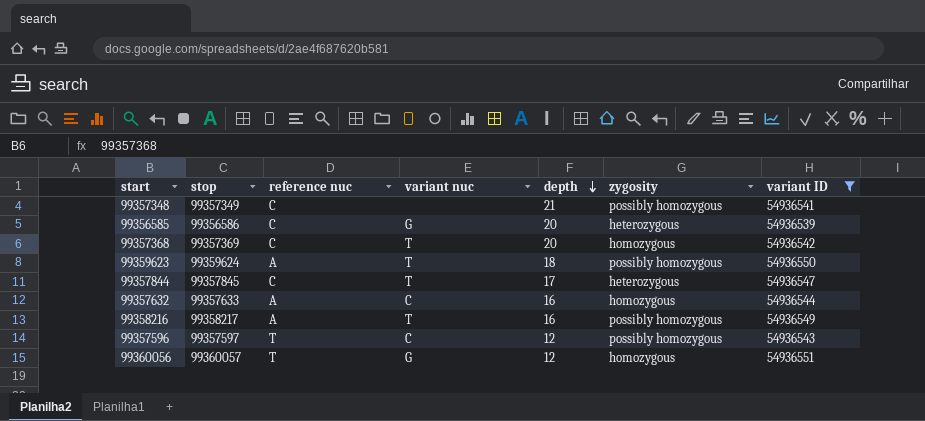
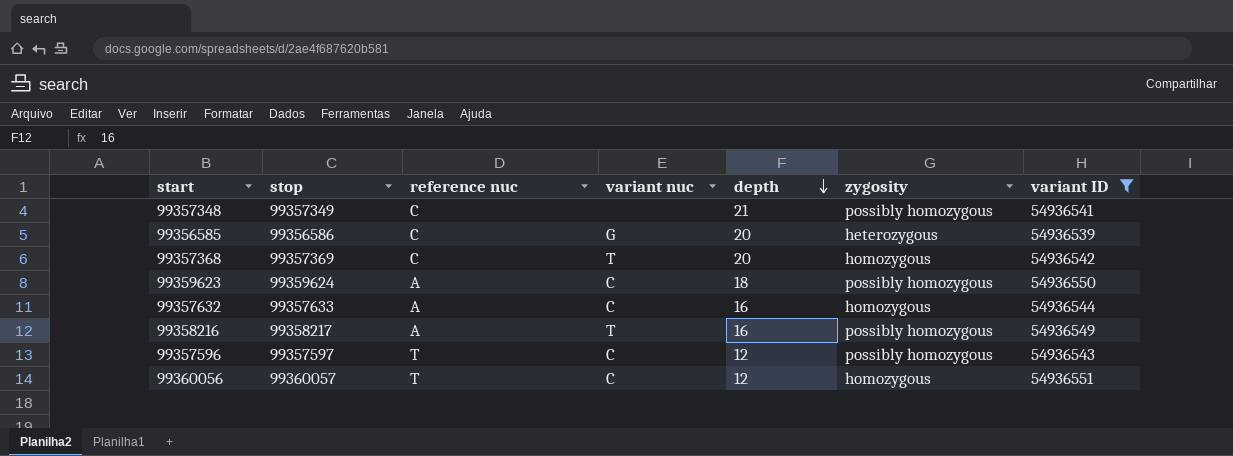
row 99357844: 99357845 | C | T | 17 | heterozygous | 54936547 -> none
99359623 | variant nuc: T -> C
99360056 | variant nuc: G -> C

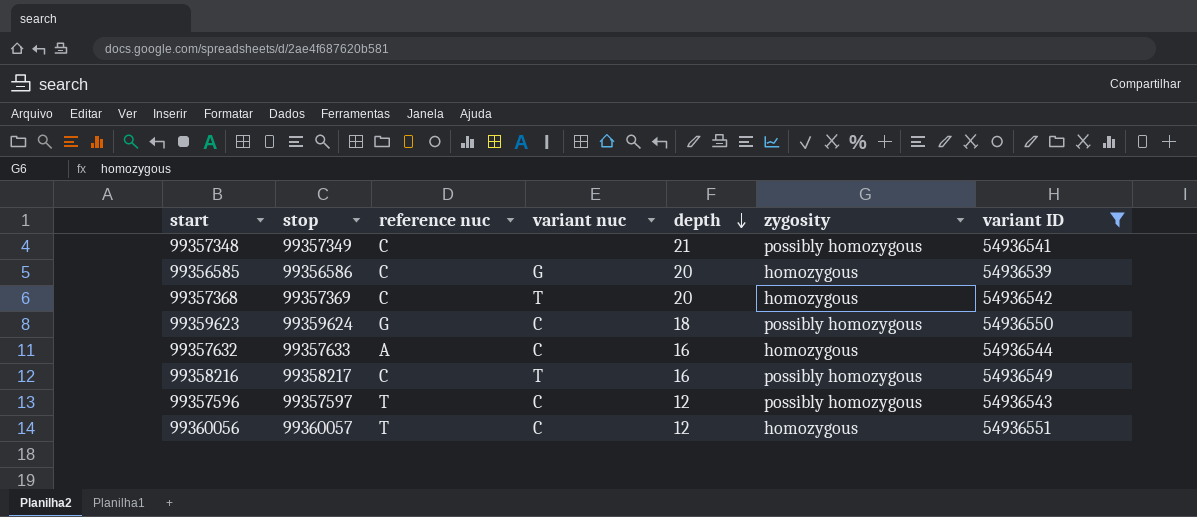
99356585 | zygosity: heterozygous -> homozygous
99359623 | reference nuc: A -> G
99358216 | reference nuc: A -> C

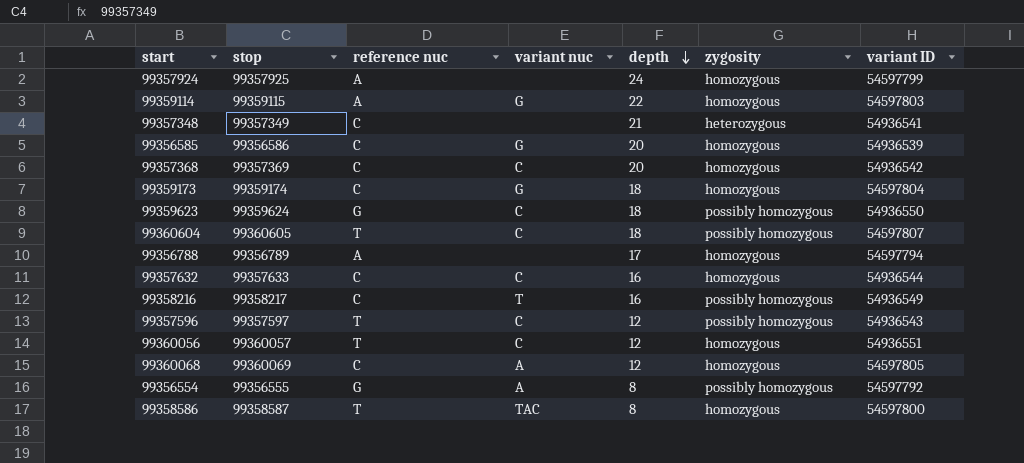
filter: variant ID >= 54936539 -> none
99357348 | zygosity: possibly homozygous -> heterozygous
99357368 | variant nuc: T -> C
99357632 | reference nuc: A -> C

